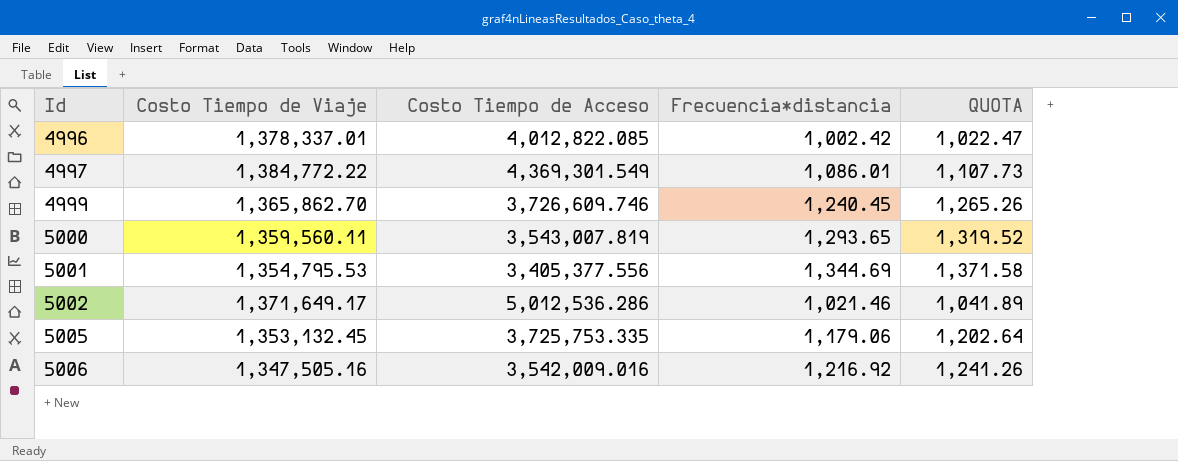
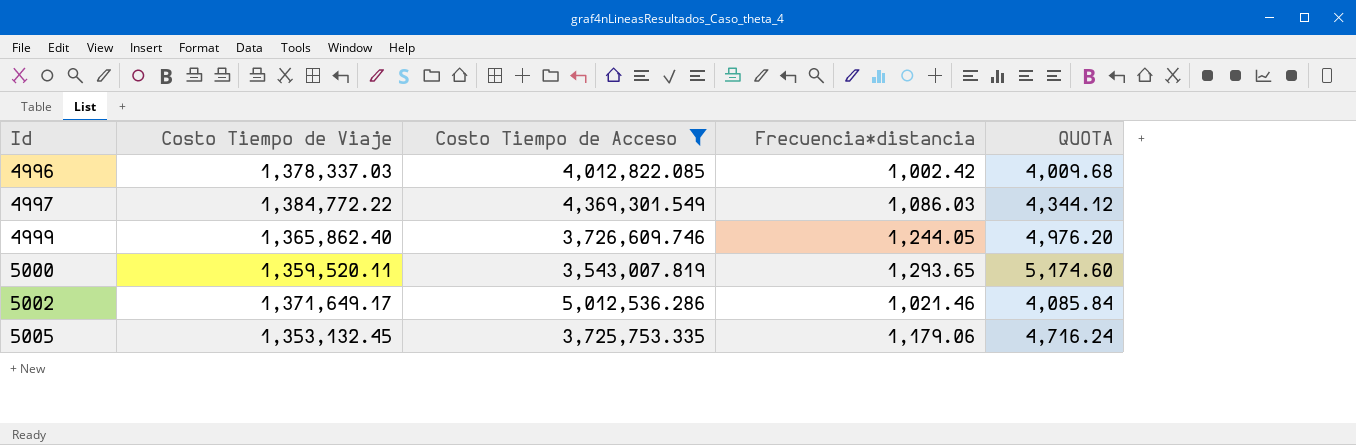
filter: none -> Costo Tiempo de Acceso >= 3,543,007.819
column QUOTA | formula: [Frecuencia*distancia] * 1.02 -> [Frecuencia*distancia] * 4
4996 | Costo Tiempo de Viaje: 1,378,337.01 -> 1,378,337.03
4997 | Frecuencia*distancia: 1,086.01 -> 1,086.03
4999 | Costo Tiempo de Viaje: 1,365,862.70 -> 1,365,862.40
4999 | Frecuencia*distancia: 1,240.45 -> 1,244.05
5000 | Costo Tiempo de Viaje: 1,359,560.11 -> 1,359,520.11

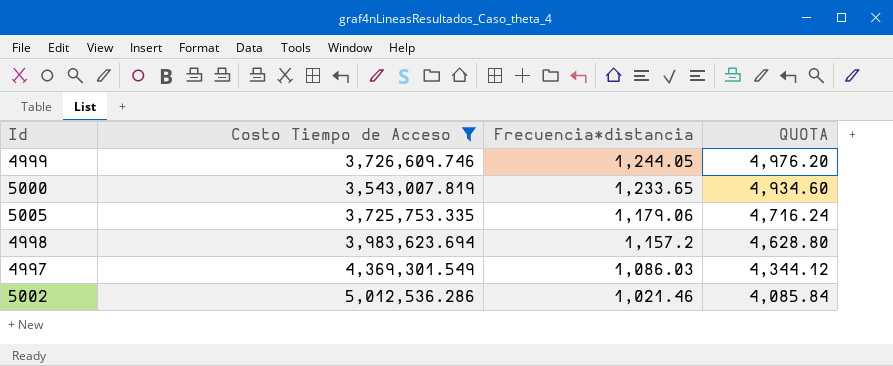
row order: Id ascending -> Frecuencia*distancia descending
column Costo Tiempo de Viaje | position: 2 -> none
row 4996: 1,378,337.03 | 4,012,822.085 | 1,002.42 | 4,009.68 -> none
5000 | Frecuencia*distancia: 1,293.65 -> 1,233.65
5000 | QUOTA: 5,174.60 -> 4,934.60
row 4998: none -> 3,983,623.694 | 1,157.2 | 4,628.80

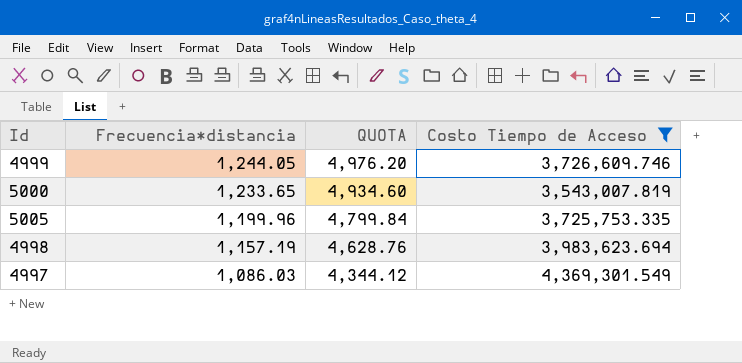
column Costo Tiempo de Acceso | position: 2 -> 4
row 5002: 5,012,536.286 | 1,021.46 | 4,085.84 -> none
5005 | Frecuencia*distancia: 1,179.06 -> 1,199.96
5005 | QUOTA: 4,716.24 -> 4,799.84
4998 | Frecuencia*distancia: 1,157.2 -> 1,157.19
4998 | QUOTA: 4,628.80 -> 4,628.76

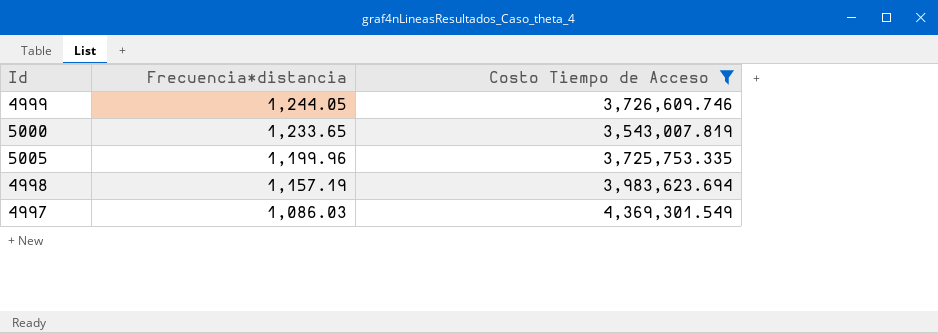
column QUOTA | formula: [Frecuencia*distancia] * 4 -> none

